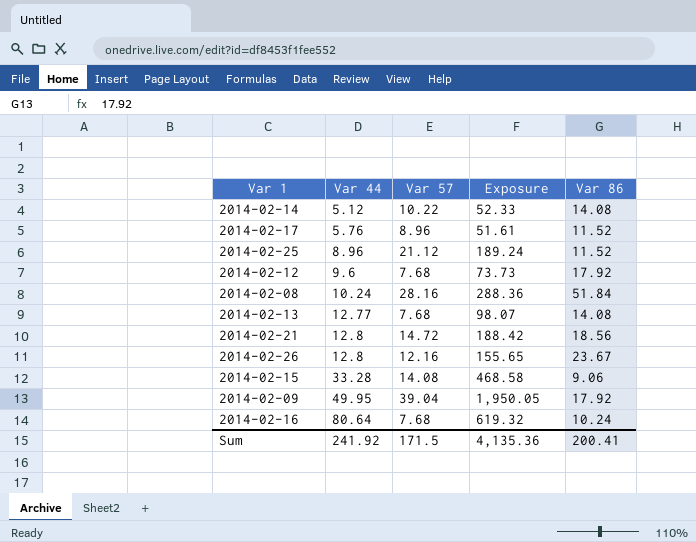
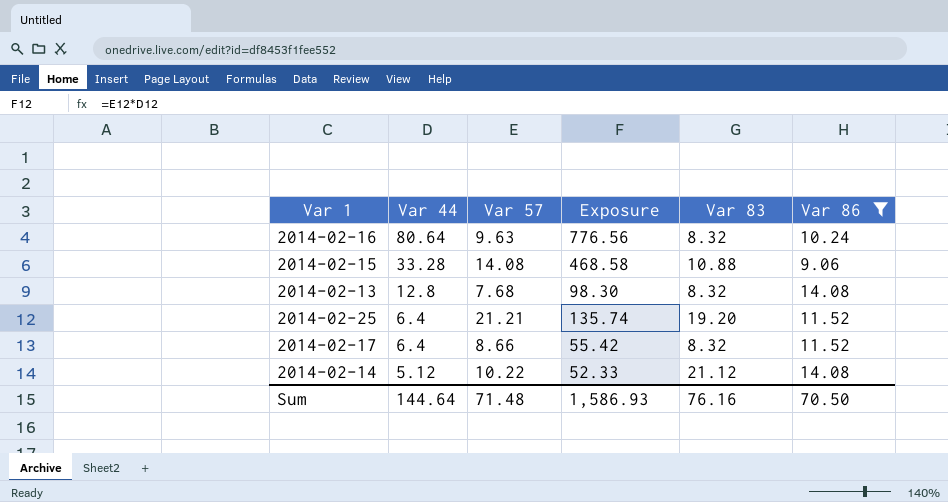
filter: none -> Var 86 <= 14.08
row order: Var 44 ascending -> Var 44 descending
column Var 83 | position: none -> 5
2014-02-16 | Var 57: 7.68 -> 9.63
2014-02-16 | Exposure: 619.32 -> 776.56
2014-02-13 | Var 44: 12.77 -> 12.8
2014-02-13 | Exposure: 98.07 -> 98.30
2014-02-25 | Var 44: 8.96 -> 6.4
2014-02-25 | Var 57: 21.12 -> 21.21
2014-02-25 | Exposure: 189.24 -> 135.74
2014-02-17 | Var 44: 5.76 -> 6.4
2014-02-17 | Var 57: 8.96 -> 8.66
2014-02-17 | Exposure: 51.61 -> 55.42
Sum | Var 44: 241.92 -> 144.64
Sum | Var 57: 171.5 -> 71.48
Sum | Exposure: 4,135.36 -> 1,586.93
Sum | Var 86: 200.41 -> 70.50

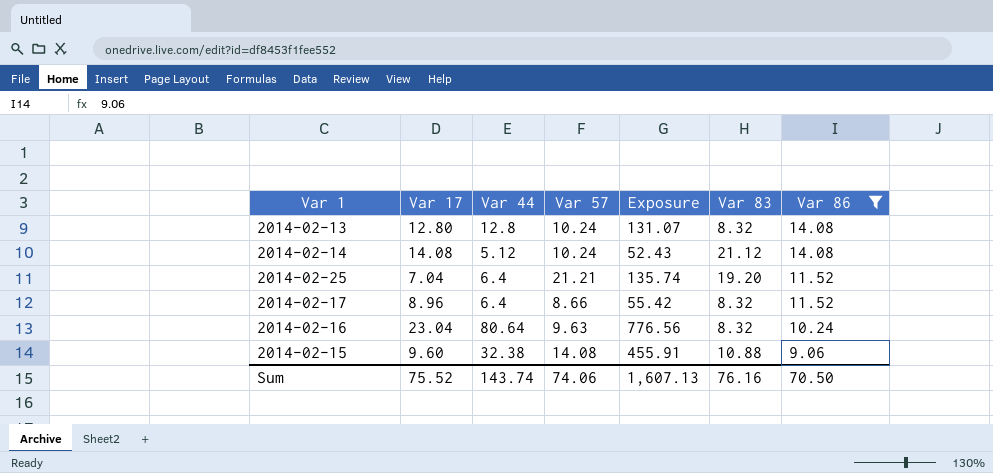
row order: Var 44 descending -> Var 86 descending
column Var 17 | position: none -> 2
2014-02-13 | Var 57: 7.68 -> 10.24
2014-02-13 | Exposure: 98.30 -> 131.07
2014-02-14 | Var 57: 10.22 -> 10.24
2014-02-14 | Exposure: 52.33 -> 52.43
2014-02-15 | Var 44: 33.28 -> 32.38
2014-02-15 | Exposure: 468.58 -> 455.91
Sum | Var 44: 144.64 -> 143.74
Sum | Var 57: 71.48 -> 74.06
Sum | Exposure: 1,586.93 -> 1,607.13

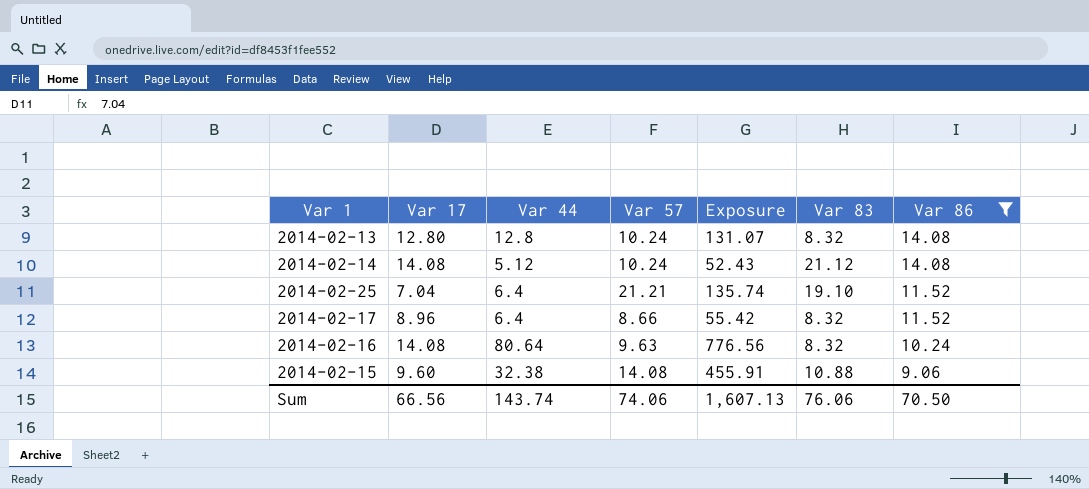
2014-02-25 | Var 83: 19.20 -> 19.10
2014-02-16 | Var 17: 23.04 -> 14.08
Sum | Var 17: 75.52 -> 66.56
Sum | Var 83: 76.16 -> 76.06

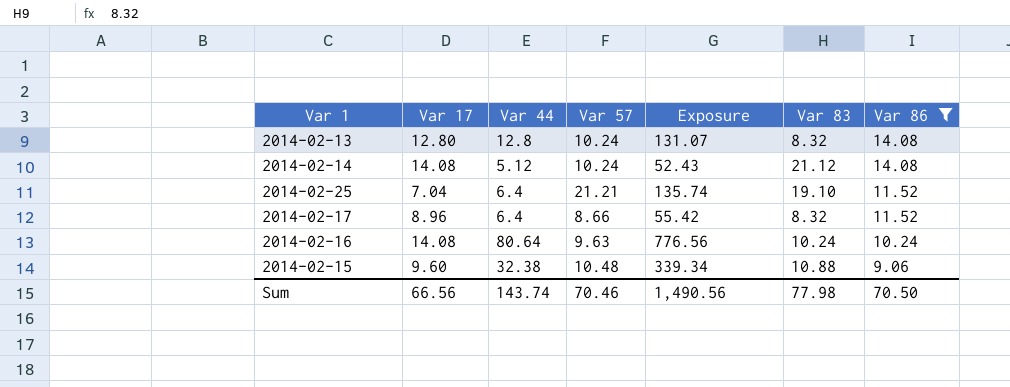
2014-02-16 | Var 83: 8.32 -> 10.24
2014-02-15 | Var 57: 14.08 -> 10.48
2014-02-15 | Exposure: 455.91 -> 339.34
Sum | Var 57: 74.06 -> 70.46
Sum | Exposure: 1,607.13 -> 1,490.56
Sum | Var 83: 76.06 -> 77.98

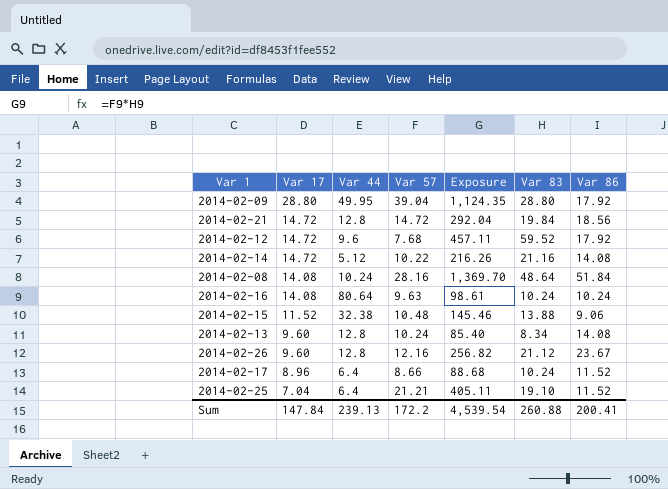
filter: Var 86 <= 14.08 -> none
row order: Var 86 descending -> Var 17 descending
column Exposure | formula: [Var 44] * [Var 57] -> [Var 57] * [Var 83]
2014-02-14 | Var 17: 14.08 -> 14.72
2014-02-14 | Var 57: 10.24 -> 10.22
2014-02-14 | Var 83: 21.12 -> 21.16
2014-02-15 | Var 17: 9.60 -> 11.52
2014-02-15 | Var 83: 10.88 -> 13.88
2014-02-13 | Var 17: 12.80 -> 9.60
2014-02-13 | Var 83: 8.32 -> 8.34
2014-02-17 | Var 83: 8.32 -> 10.24
Sum | Var 17: 66.56 -> 147.84
Sum | Var 44: 143.74 -> 239.13
Sum | Var 57: 70.46 -> 172.2
Sum | Exposure: 1,490.56 -> 4,539.54
Sum | Var 83: 77.98 -> 260.88
Sum | Var 86: 70.50 -> 200.41

